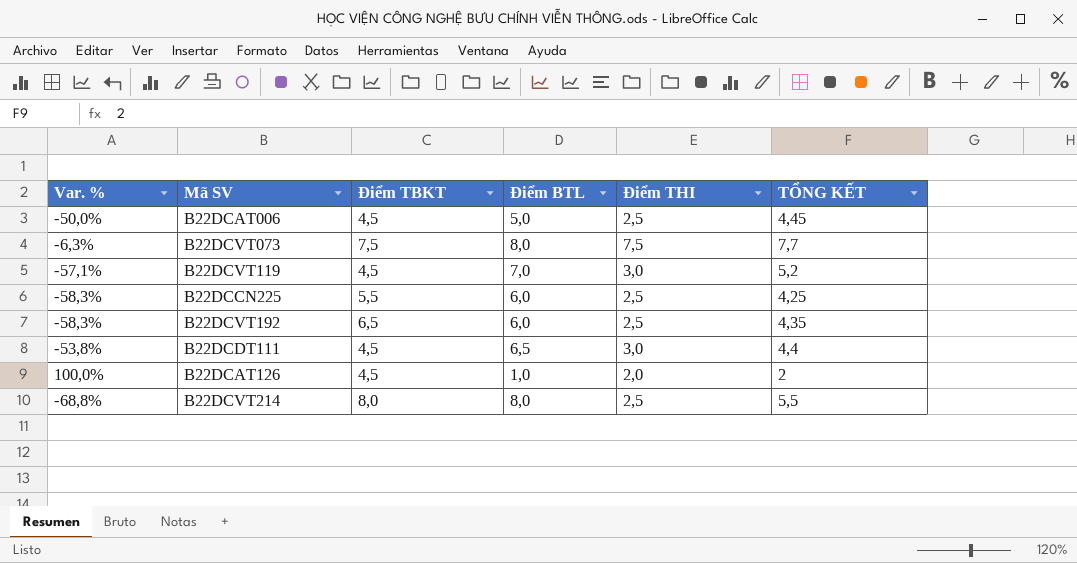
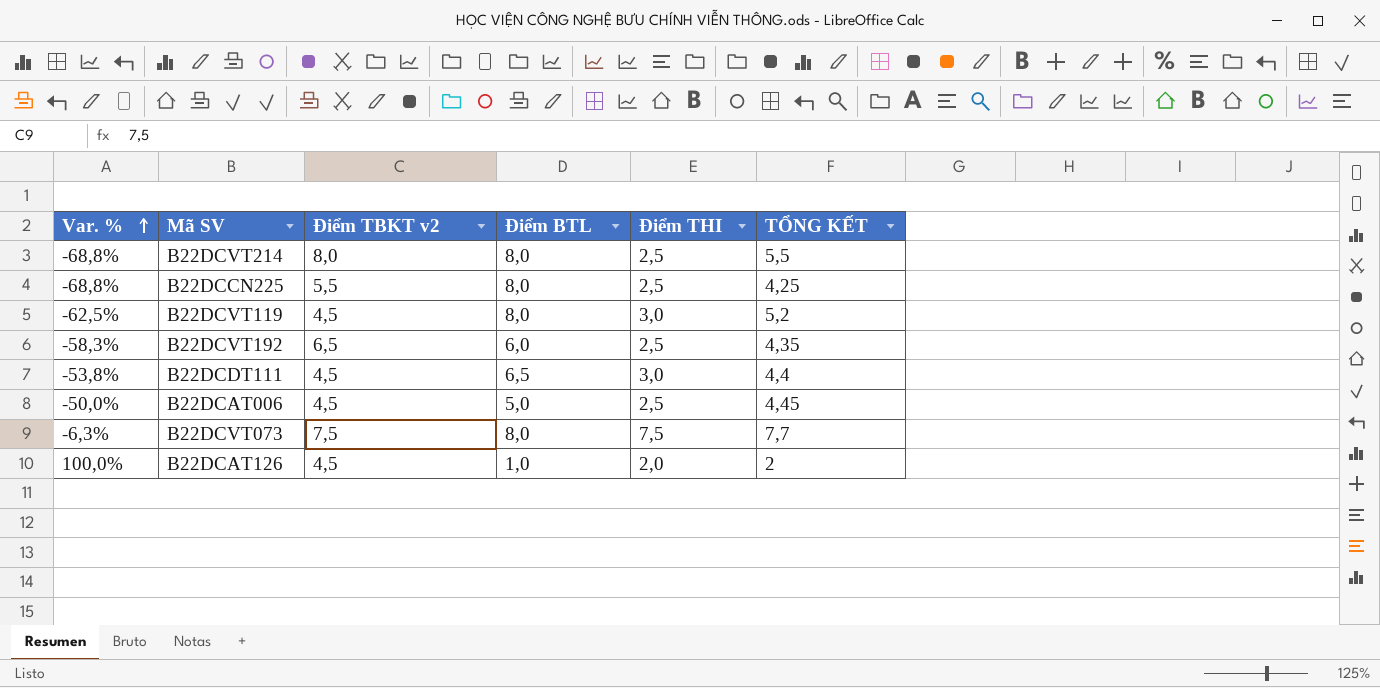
row order: none -> Var. % ascending
column name: Điểm TBKT -> Điểm TBKT v2
B22DCCN225 | Var. %: -58,3% -> -68,8%
B22DCCN225 | Điểm BTL: 6,0 -> 8,0
B22DCVT119 | Var. %: -57,1% -> -62,5%
B22DCVT119 | Điểm BTL: 7,0 -> 8,0

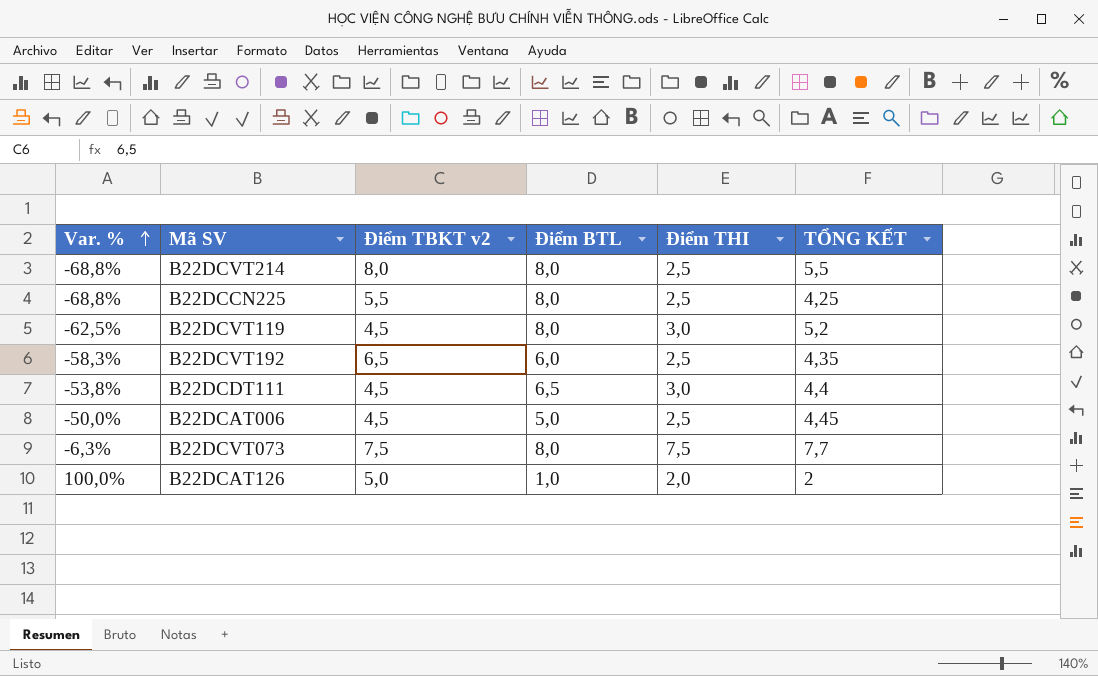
B22DCAT126 | Điểm TBKT v2: 4,5 -> 5,0

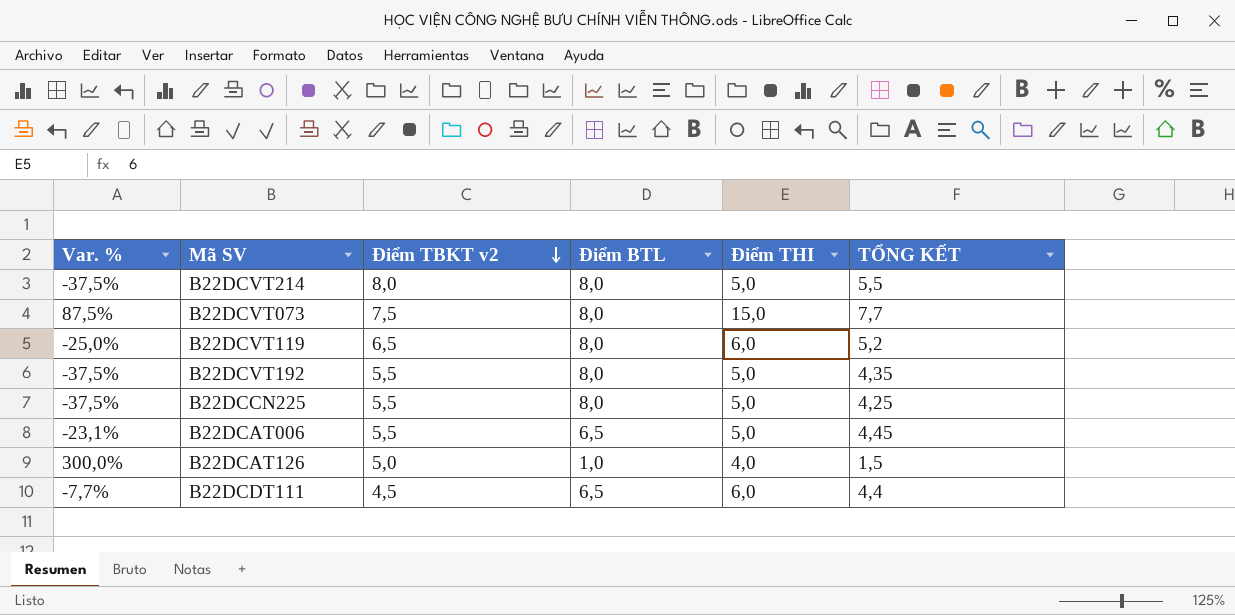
row order: Var. % ascending -> Điểm TBKT v2 descending
B22DCVT214 | Var. %: -68,8% -> -37,5%
B22DCVT214 | Điểm THI: 2,5 -> 5,0
B22DCVT073 | Var. %: -6,3% -> 87,5%
B22DCVT073 | Điểm THI: 7,5 -> 15,0
B22DCVT119 | Var. %: -62,5% -> -25,0%
B22DCVT119 | Điểm TBKT v2: 4,5 -> 6,5
B22DCVT119 | Điểm THI: 3,0 -> 6,0
B22DCVT192 | Var. %: -58,3% -> -37,5%
B22DCVT192 | Điểm TBKT v2: 6,5 -> 5,5
B22DCVT192 | Điểm BTL: 6,0 -> 8,0
B22DCVT192 | Điểm THI: 2,5 -> 5,0
B22DCCN225 | Var. %: -68,8% -> -37,5%
B22DCCN225 | Điểm THI: 2,5 -> 5,0
B22DCAT006 | Var. %: -50,0% -> -23,1%
B22DCAT006 | Điểm TBKT v2: 4,5 -> 5,5
B22DCAT006 | Điểm BTL: 5,0 -> 6,5
B22DCAT006 | Điểm THI: 2,5 -> 5,0
B22DCAT126 | Var. %: 100,0% -> 300,0%
B22DCAT126 | Điểm THI: 2,0 -> 4,0
B22DCAT126 | TỔNG KẾT: 2 -> 1,5
B22DCDT111 | Var. %: -53,8% -> -7,7%
B22DCDT111 | Điểm THI: 3,0 -> 6,0

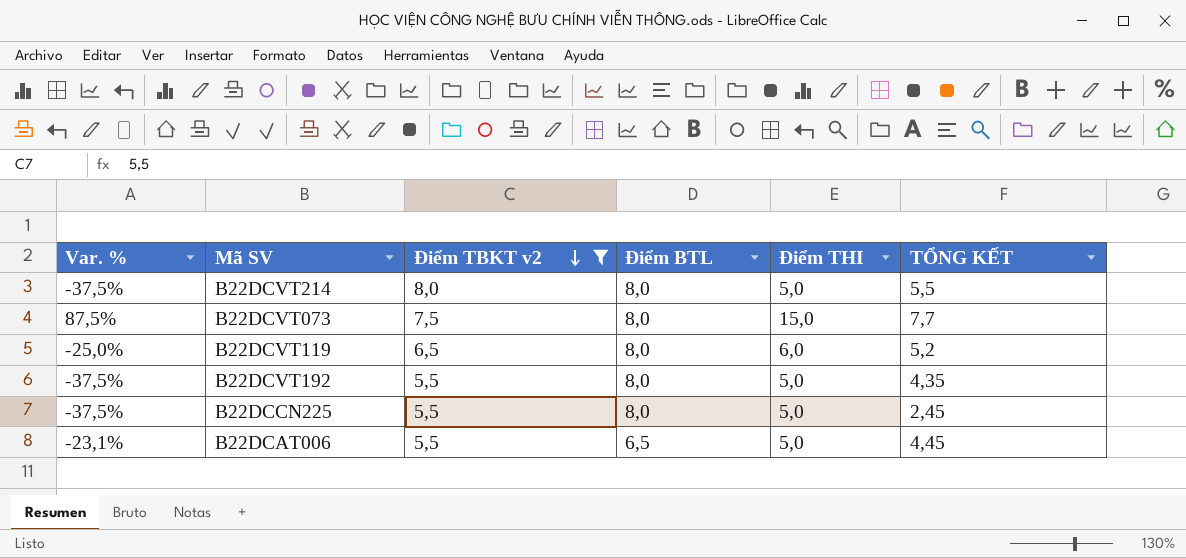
filter: none -> Điểm TBKT v2 >= 5,5
B22DCCN225 | TỔNG KẾT: 4,25 -> 2,45

